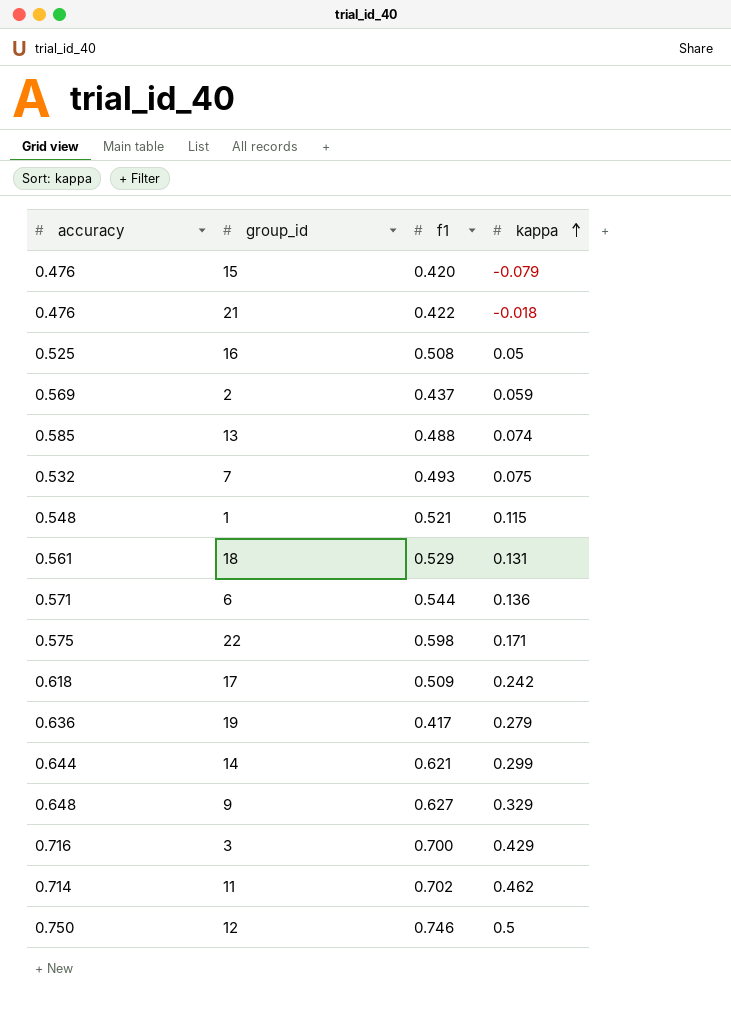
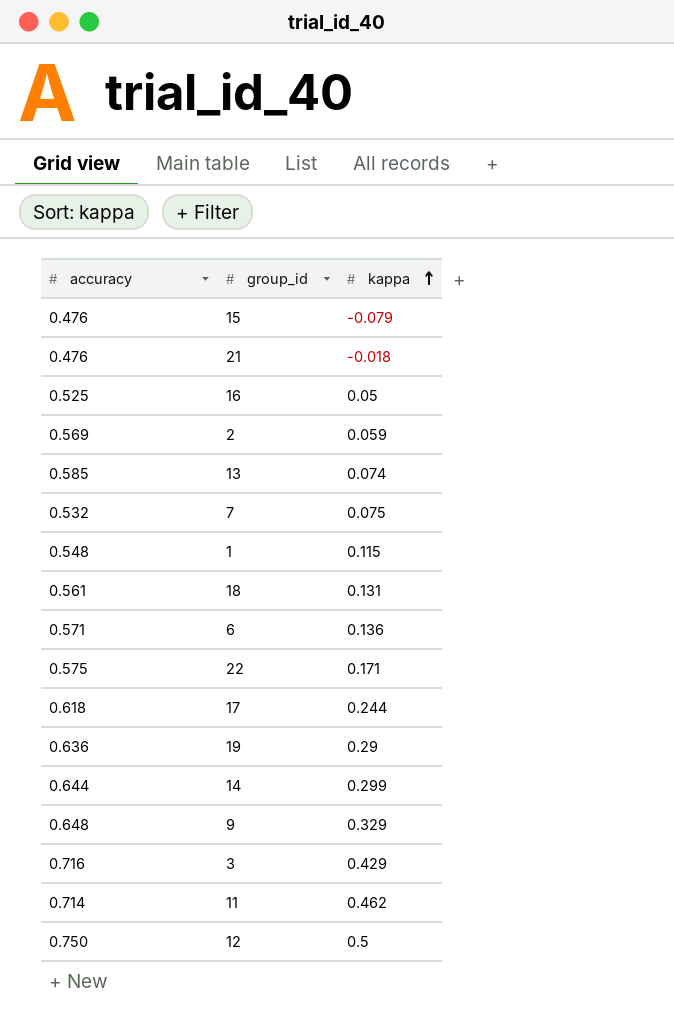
column f1 | position: 3 -> none
17 | kappa: 0.242 -> 0.244
19 | kappa: 0.279 -> 0.29

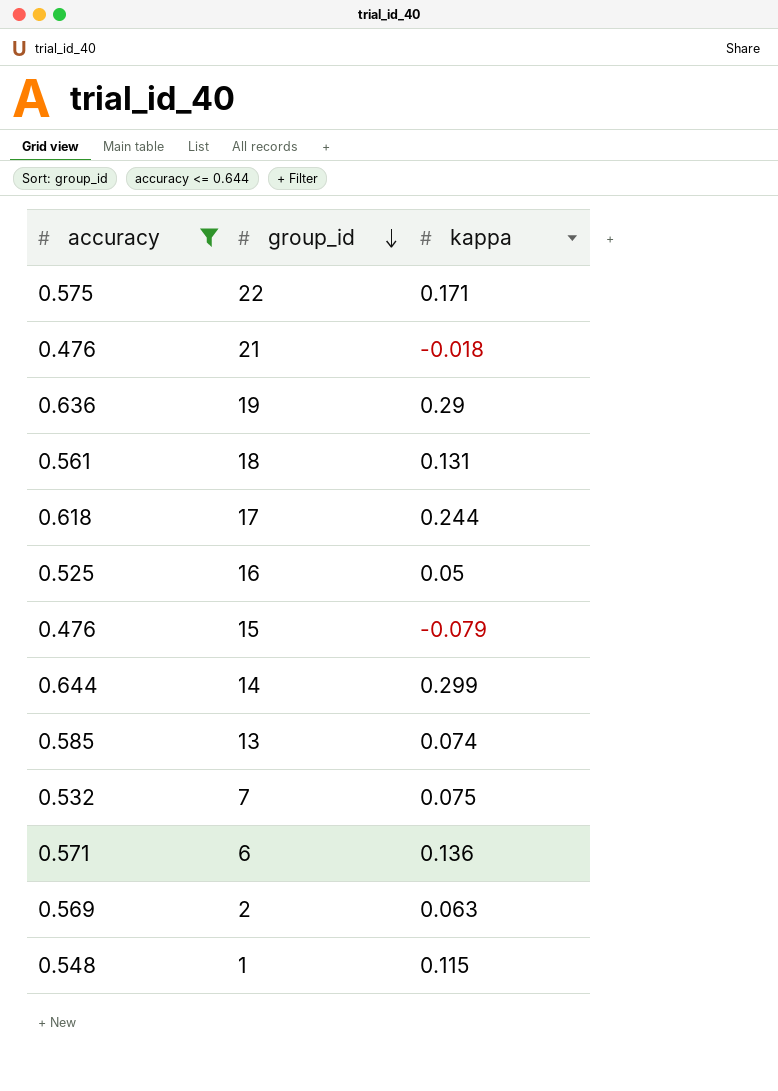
filter: none -> accuracy <= 0.644
row order: kappa ascending -> group_id descending
2 | kappa: 0.059 -> 0.063

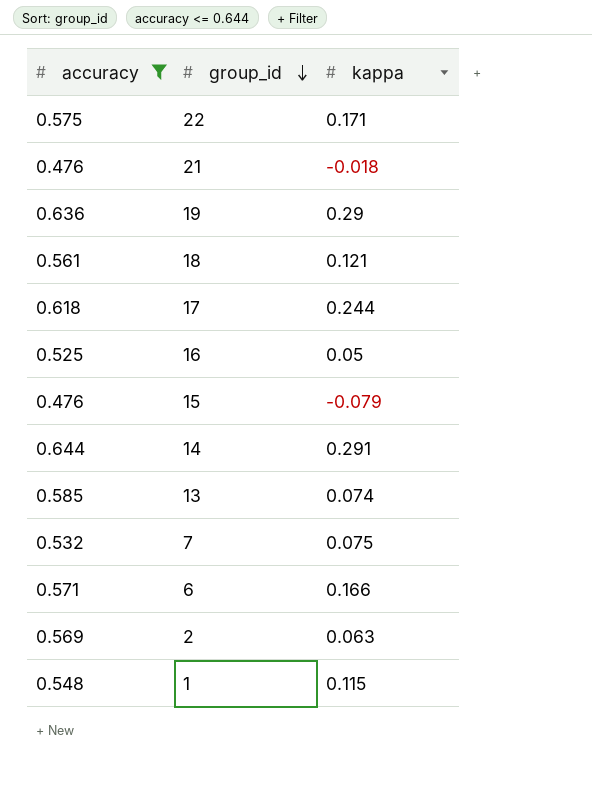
18 | kappa: 0.131 -> 0.121
14 | kappa: 0.299 -> 0.291
6 | kappa: 0.136 -> 0.166

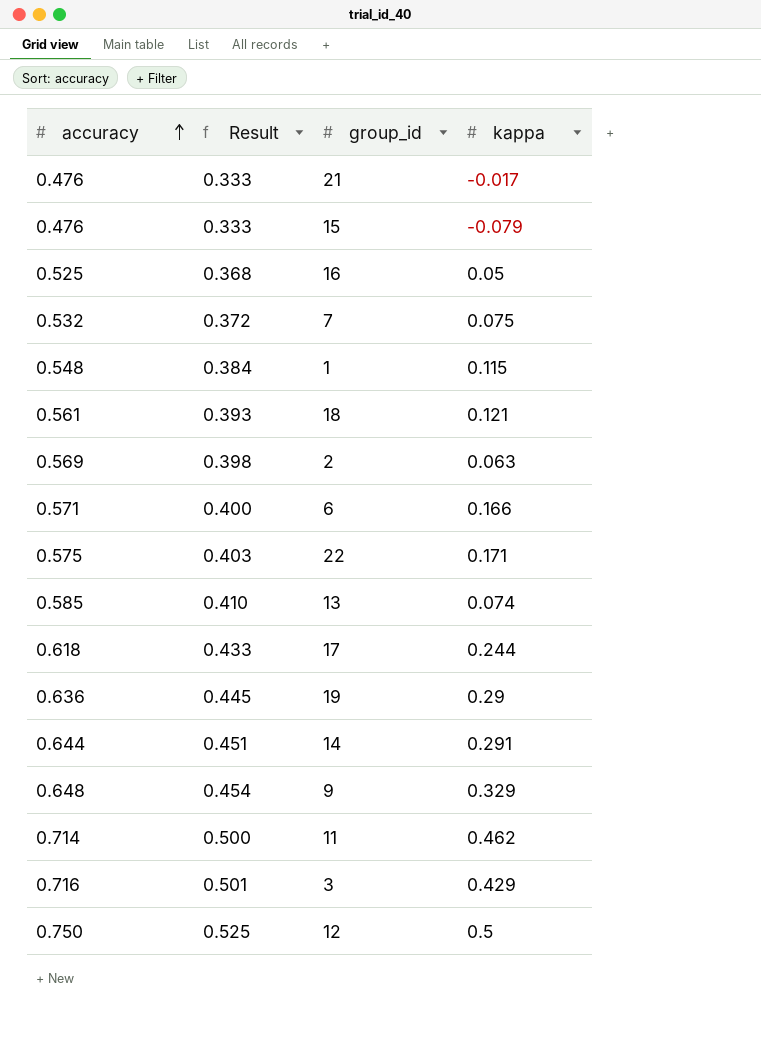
filter: accuracy <= 0.644 -> none
row order: group_id descending -> accuracy ascending
column Result | formula: none -> [accuracy] * 0.7
21 | kappa: -0.018 -> -0.017

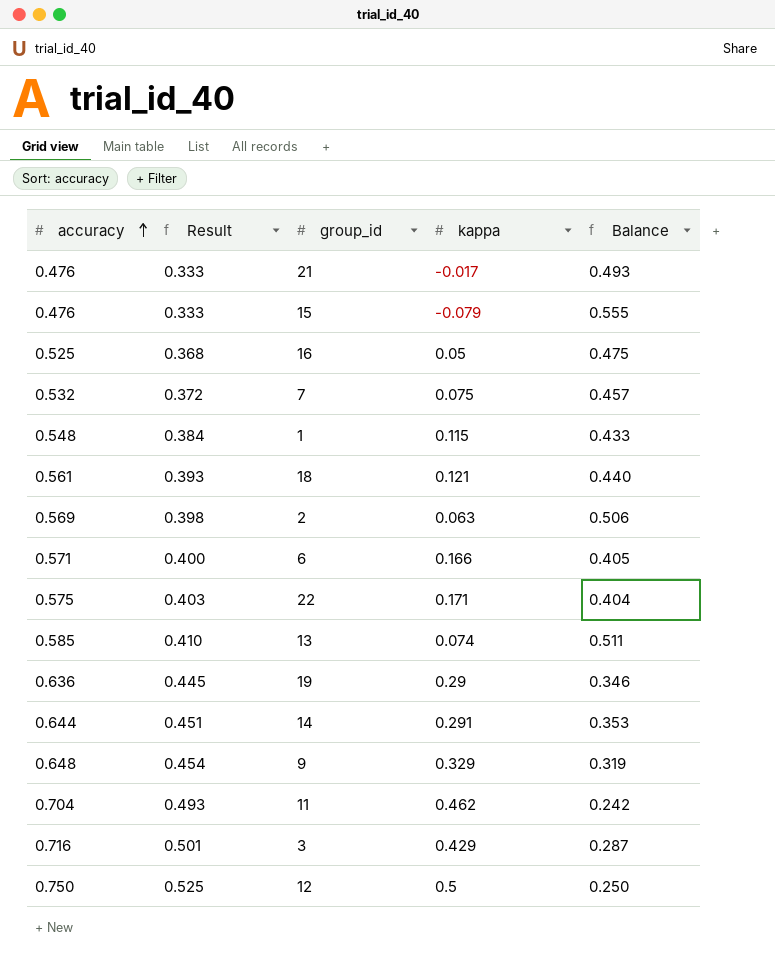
column Balance | formula: none -> [accuracy] - [kappa]
row 17: 0.618 | 0.433 | 0.244 -> none
11 | accuracy: 0.714 -> 0.704
11 | Result: 0.500 -> 0.493

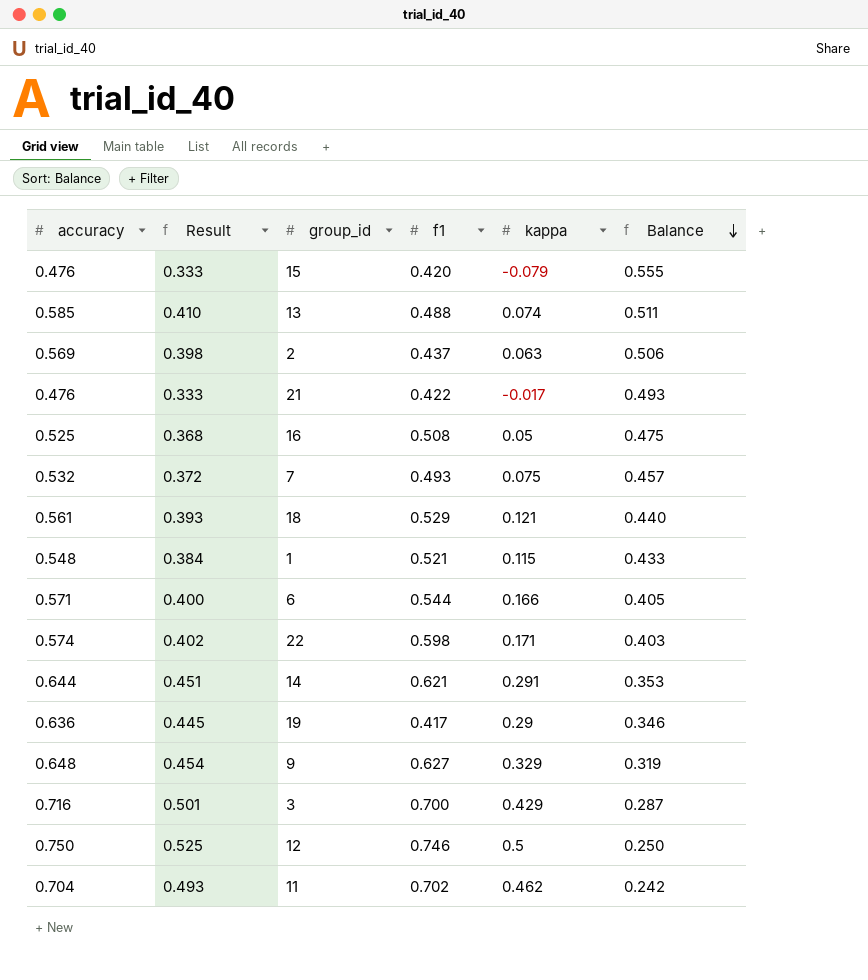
row order: accuracy ascending -> Balance descending
column f1 | position: none -> 4
22 | accuracy: 0.575 -> 0.574
22 | Result: 0.403 -> 0.402
22 | Balance: 0.404 -> 0.403

